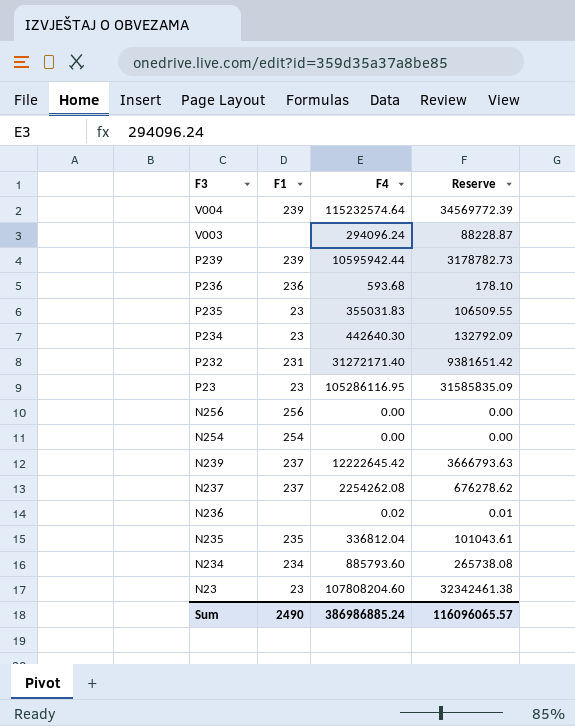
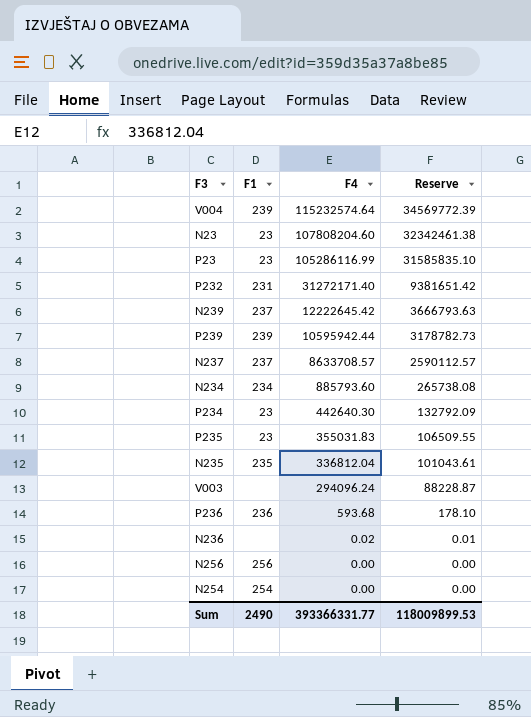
row order: F3 descending -> F4 descending
P23 | F4: 105286116.95 -> 105286116.99
P23 | Reserve: 31585835.09 -> 31585835.10
N237 | F4: 2254262.08 -> 8633708.57
N237 | Reserve: 676278.62 -> 2590112.57
Sum | F4: 386986885.24 -> 393366331.77
Sum | Reserve: 116096065.57 -> 118009899.53

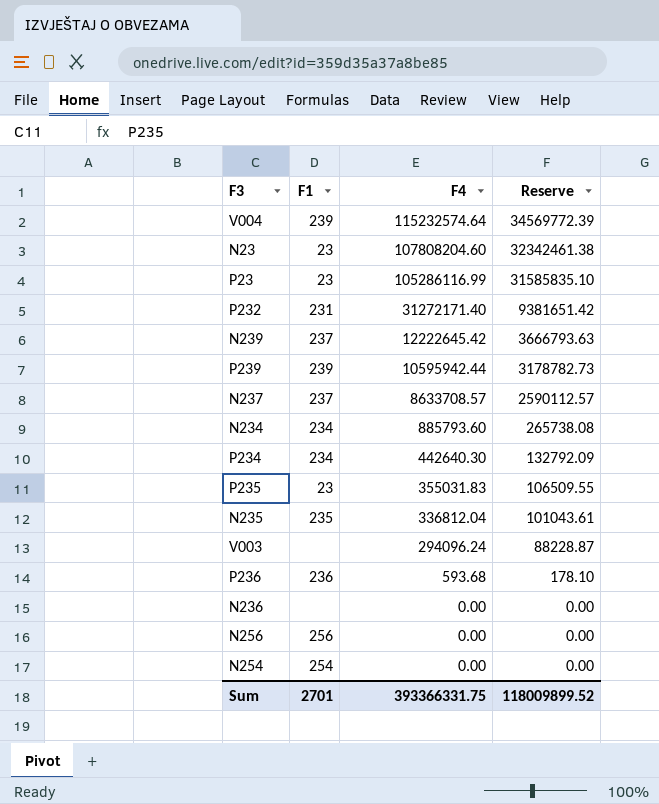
P234 | F1: 23 -> 234
N236 | F4: 0.02 -> 0.00
N236 | Reserve: 0.01 -> 0.00
Sum | F1: 2490 -> 2701
Sum | F4: 393366331.77 -> 393366331.75
Sum | Reserve: 118009899.53 -> 118009899.52

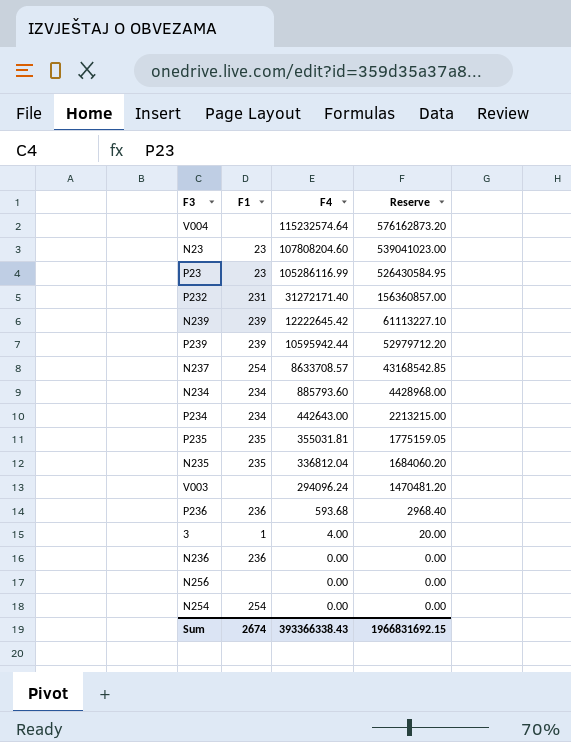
column Reserve | formula: [F4] * 0.3 -> [F4] * 5
V004 | F1: 239 -> none
N239 | F1: 237 -> 239
N237 | F1: 237 -> 254
P234 | F4: 442640.30 -> 442643.00
P235 | F1: 23 -> 235
P235 | F4: 355031.83 -> 355031.81
row 3: none -> 1 | 4.00 | 20.00
N236 | F1: none -> 236
N256 | F1: 256 -> none
Sum | F1: 2701 -> 2674
Sum | F4: 393366331.75 -> 393366338.43
Sum | Reserve: 118009899.52 -> 1966831692.15

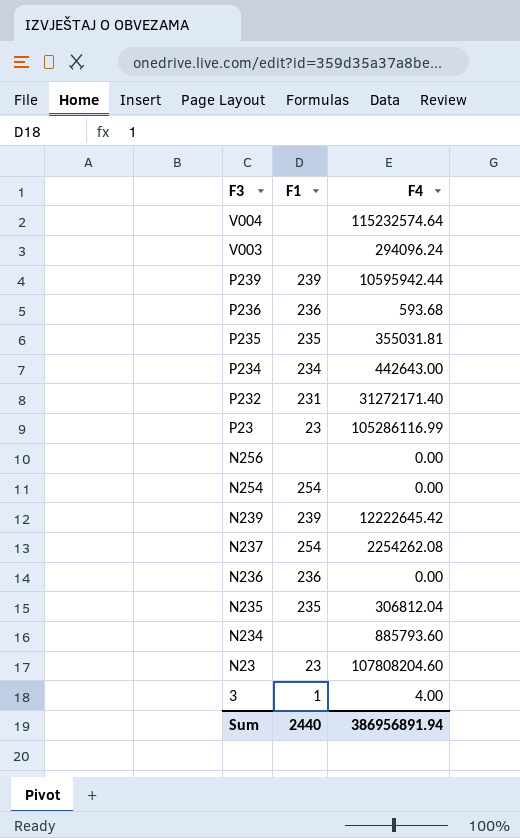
row order: F4 descending -> F3 descending
column Reserve | formula: [F4] * 5 -> none
N237 | F4: 8633708.57 -> 2254262.08
N235 | F4: 336812.04 -> 306812.04
N234 | F1: 234 -> none
Sum | F1: 2674 -> 2440
Sum | F4: 393366338.43 -> 386956891.94

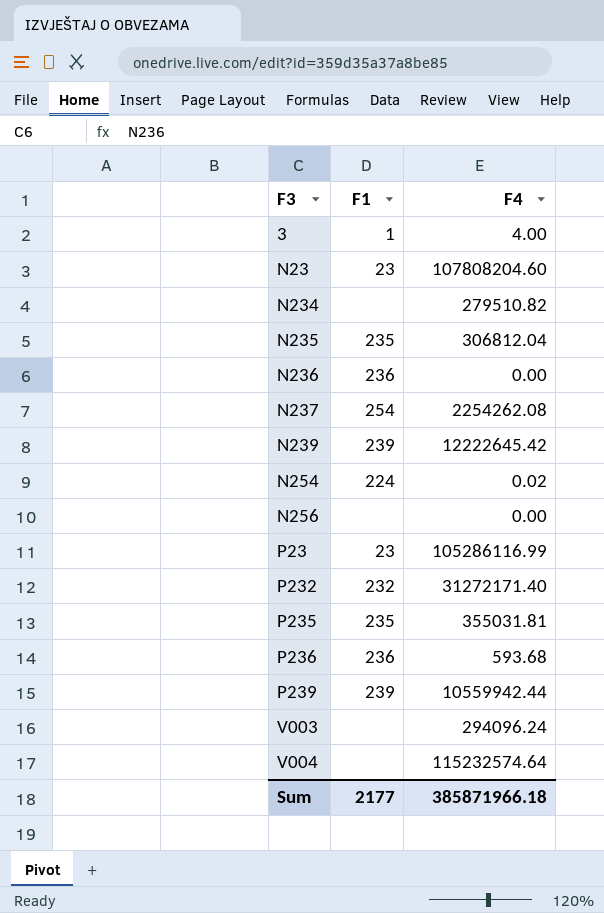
row order: F3 descending -> F3 ascending
row P234: 234 | 442643.00 -> none
N234 | F4: 885793.60 -> 279510.82
N254 | F1: 254 -> 224
N254 | F4: 0.00 -> 0.02
P232 | F1: 231 -> 232
P239 | F4: 10595942.44 -> 10559942.44
Sum | F1: 2440 -> 2177
Sum | F4: 386956891.94 -> 385871966.18

